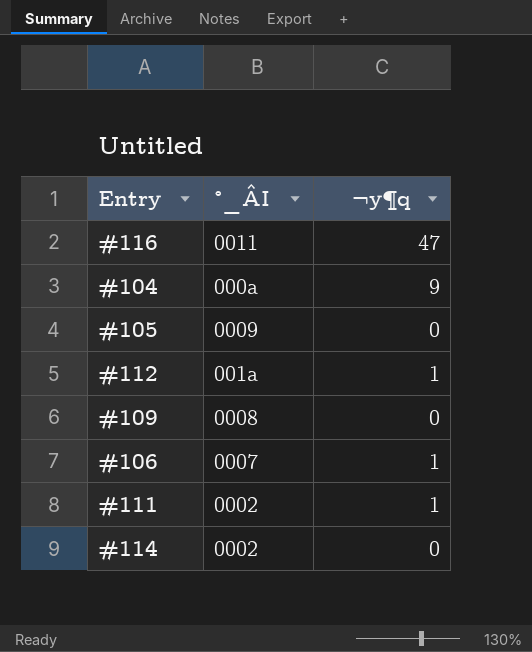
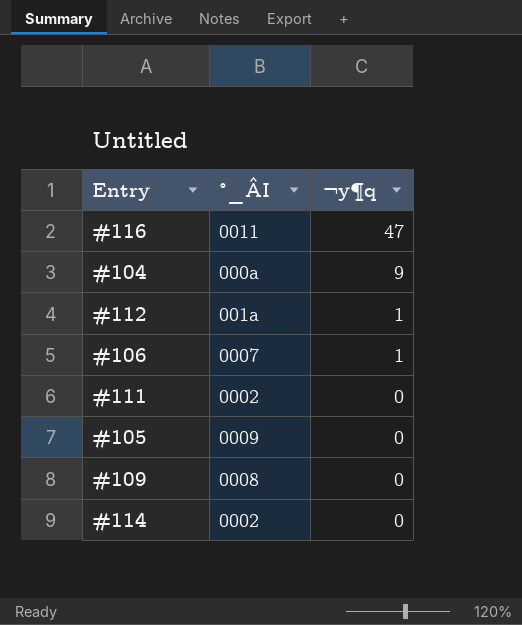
row order: none -> ¬y¶q descending
#111 | ¬y¶q: 1 -> 0

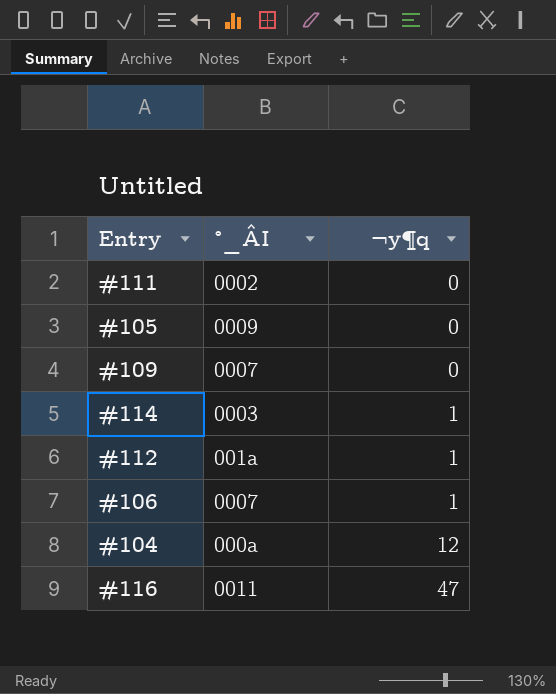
row order: ¬y¶q descending -> ¬y¶q ascending
#109 | °_ÂI: 0008 -> 0007
#114 | °_ÂI: 0002 -> 0003
#114 | ¬y¶q: 0 -> 1
#104 | ¬y¶q: 9 -> 12

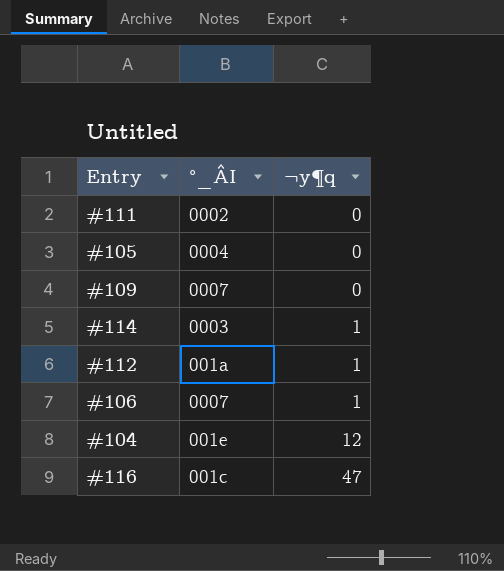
#105 | °_ÂI: 0009 -> 0004
#104 | °_ÂI: 000a -> 001e
#116 | °_ÂI: 0011 -> 001c

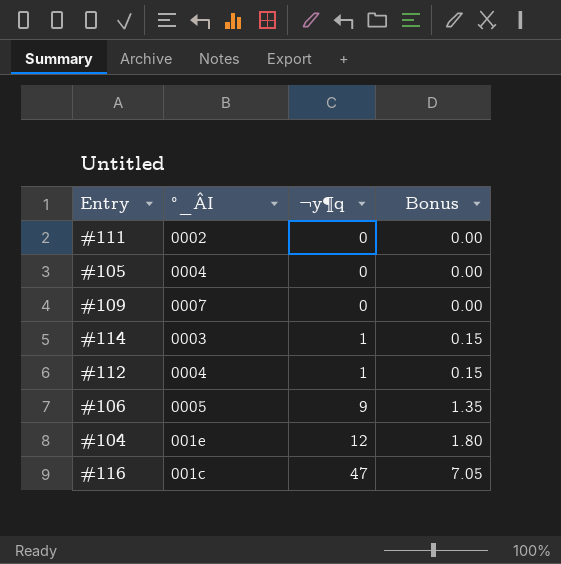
column Bonus | formula: none -> [¬y¶q] * 0.15
#112 | °_ÂI: 001a -> 0004
#106 | °_ÂI: 0007 -> 0005
#106 | ¬y¶q: 1 -> 9

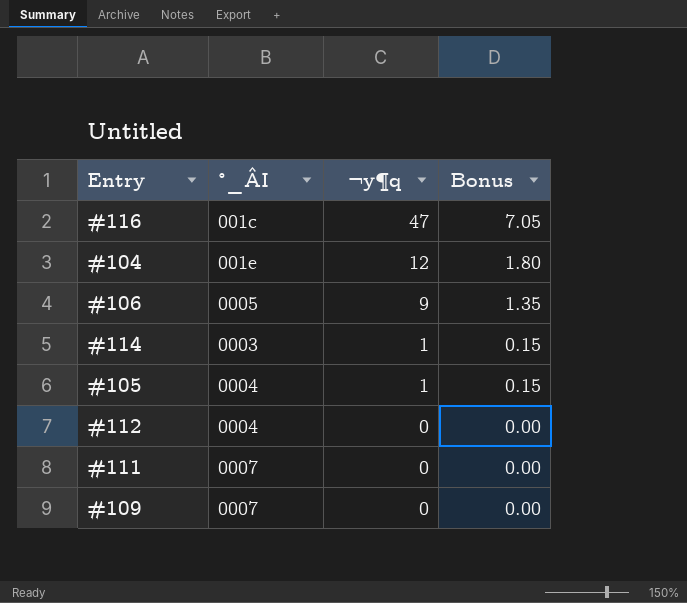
row order: ¬y¶q ascending -> ¬y¶q descending
#105 | ¬y¶q: 0 -> 1
#105 | Bonus: 0.00 -> 0.15
#112 | ¬y¶q: 1 -> 0
#112 | Bonus: 0.15 -> 0.00
#111 | °_ÂI: 0002 -> 0007

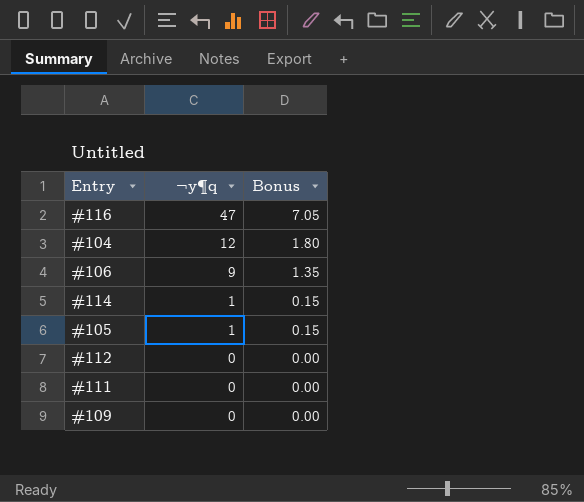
column °_ÂI | position: 2 -> none

